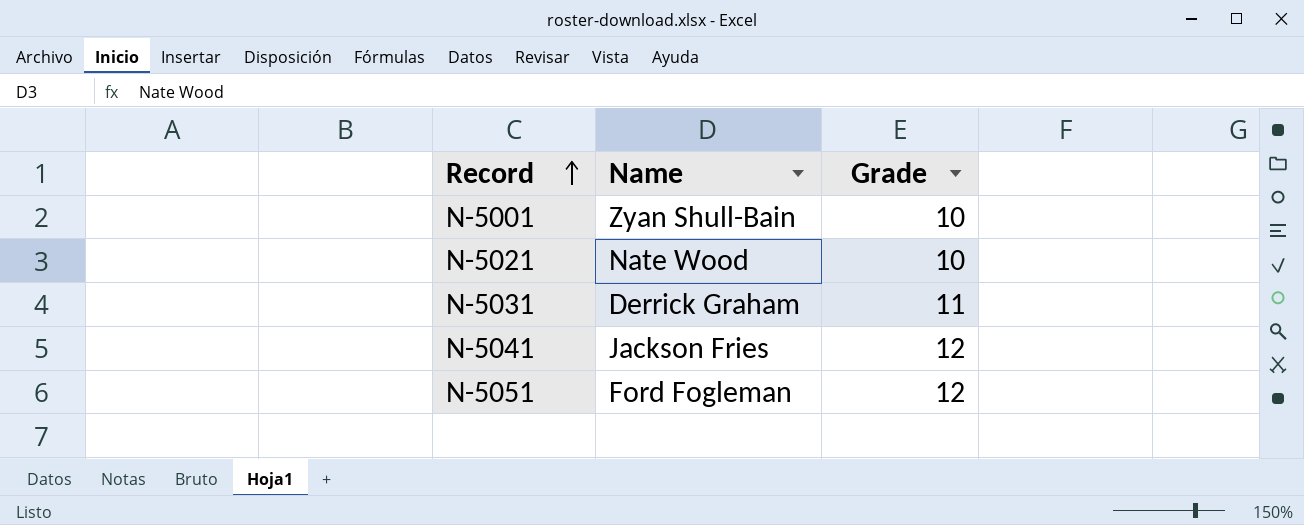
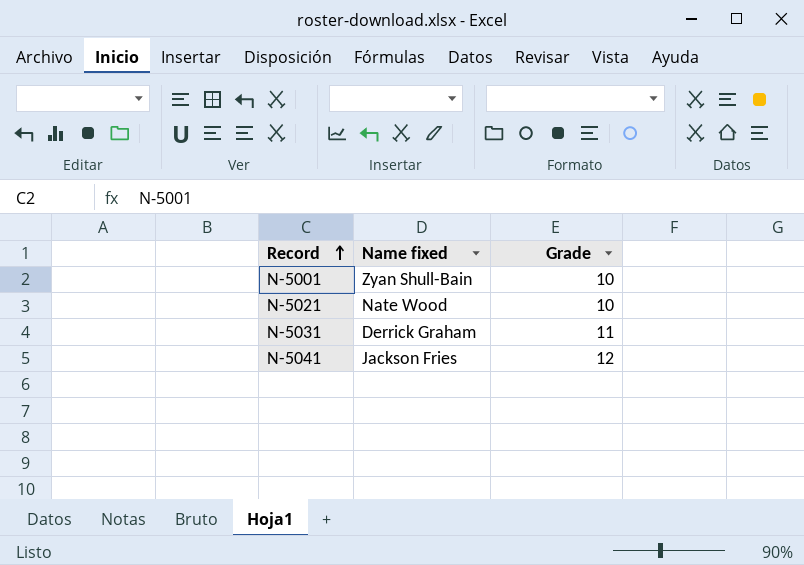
column name: Name -> Name fixed
row N-5051: Ford Fogleman | 12 -> none

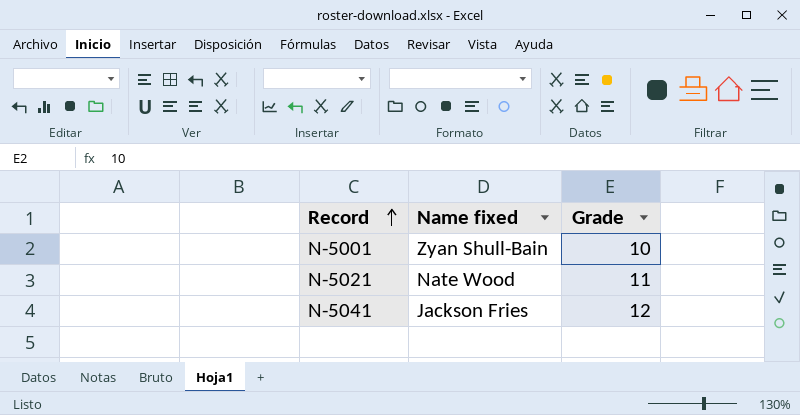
row N-5031: Derrick Graham | 11 -> none
N-5021 | Grade: 10 -> 11

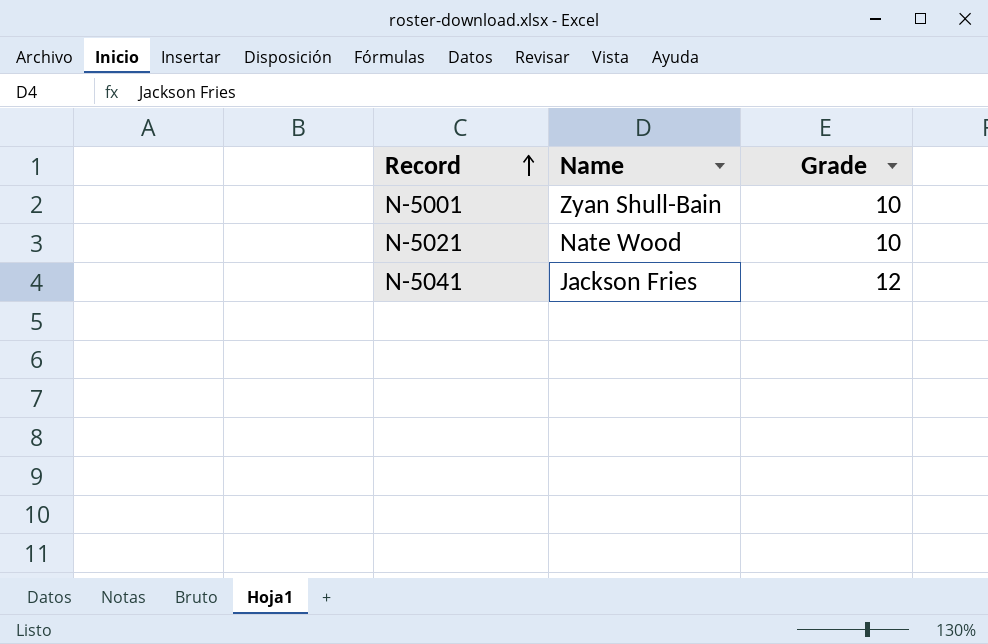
column name: Name fixed -> Name
N-5021 | Grade: 11 -> 10

